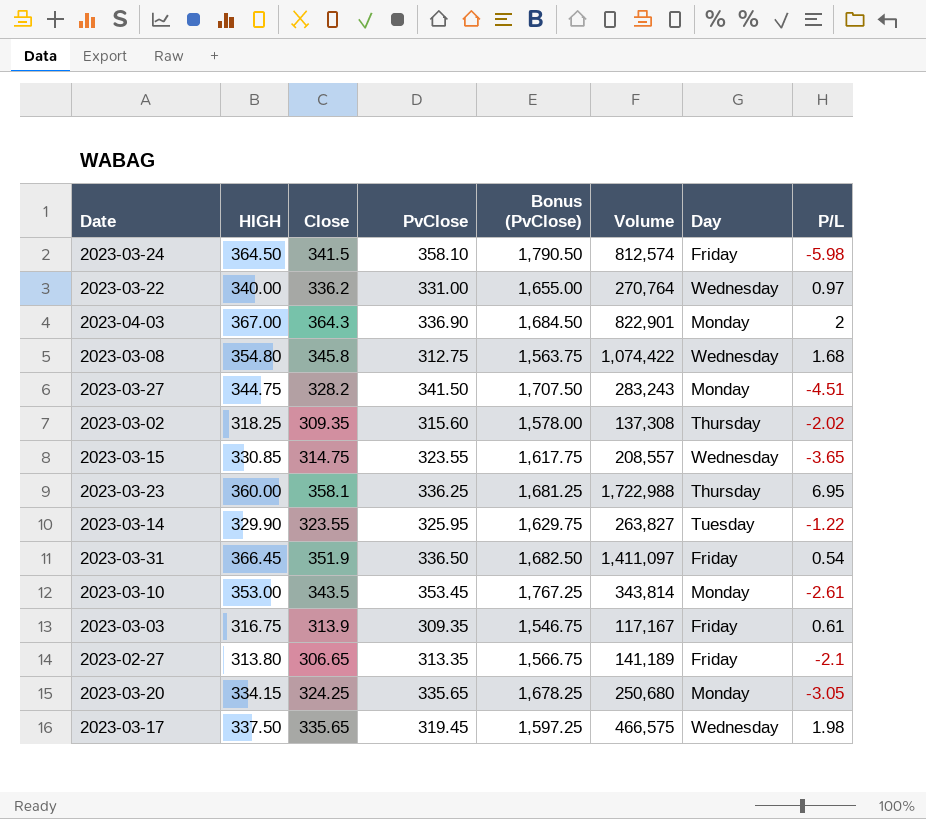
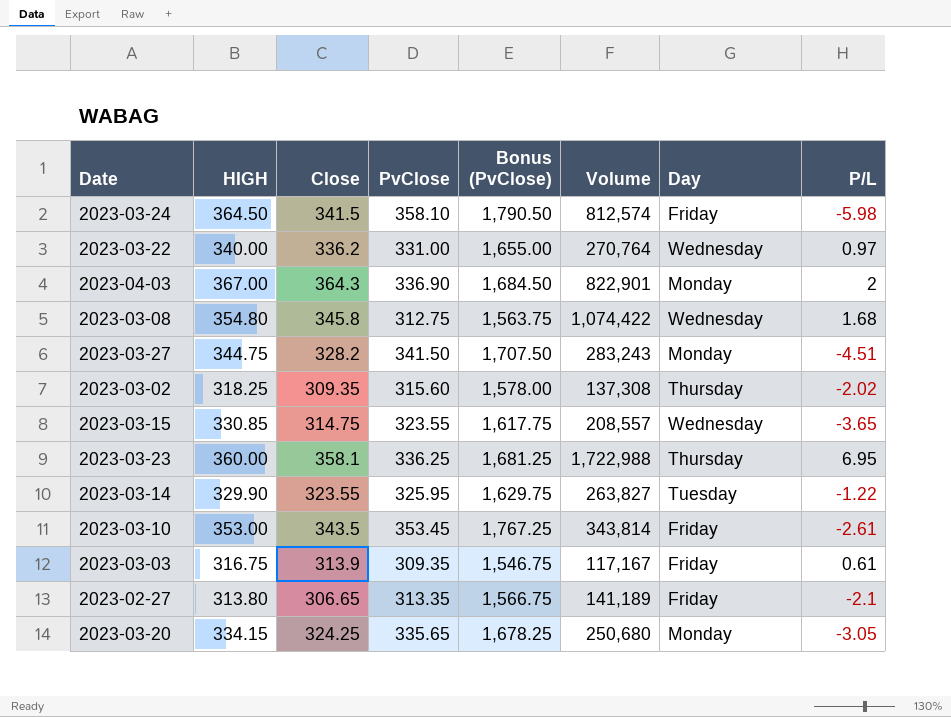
row 2023-03-31: 366.45 | 351.9 | 336.50 | 1,682.50 | 1,411,097 | Friday | 0.54 -> none
row 2023-03-17: 337.50 | 335.65 | 319.45 | 1,597.25 | 466,575 | Wednesday | 1.98 -> none
2023-03-10 | Day: Monday -> Friday

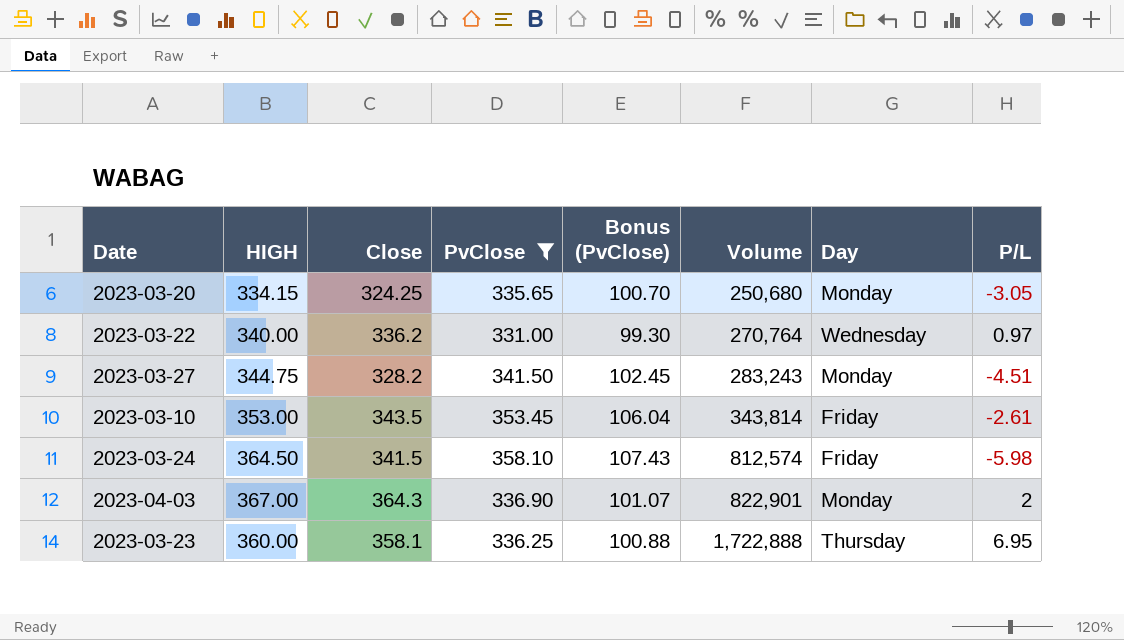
filter: none -> PvClose >= 331.00
row order: none -> Volume ascending
column Bonus (PvClose) | formula: [PvClose] * 5 -> [PvClose] * 0.3
2023-03-23 | Volume: 1,722,988 -> 1,722,888

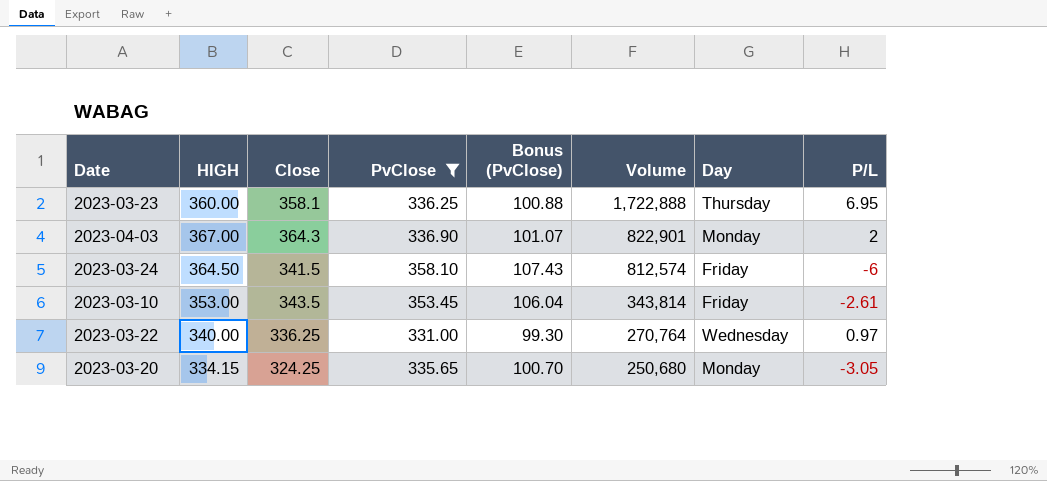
row order: Volume ascending -> Volume descending
row 2023-03-27: 344.75 | 328.2 | 341.50 | 102.45 | 283,243 | Monday | -4.51 -> none
2023-03-24 | P/L: -5.98 -> -6
2023-03-22 | Close: 336.2 -> 336.25

